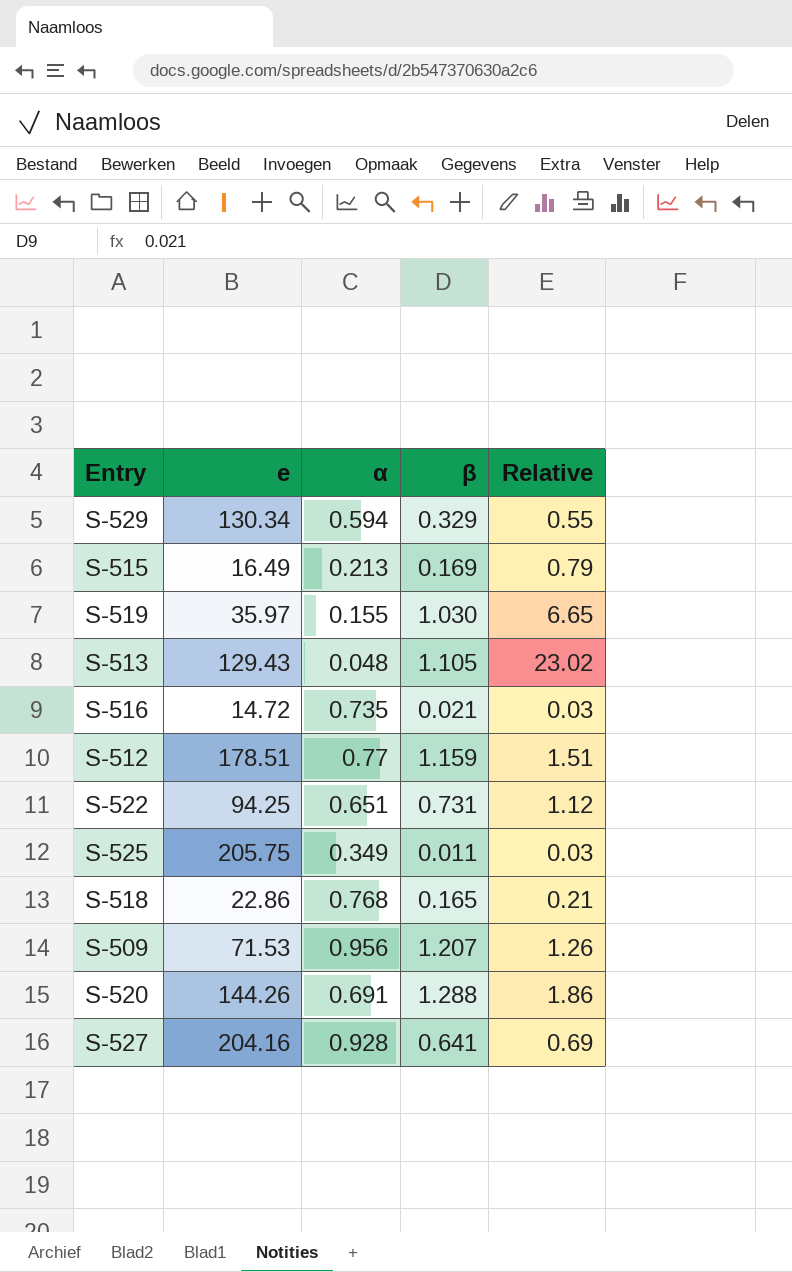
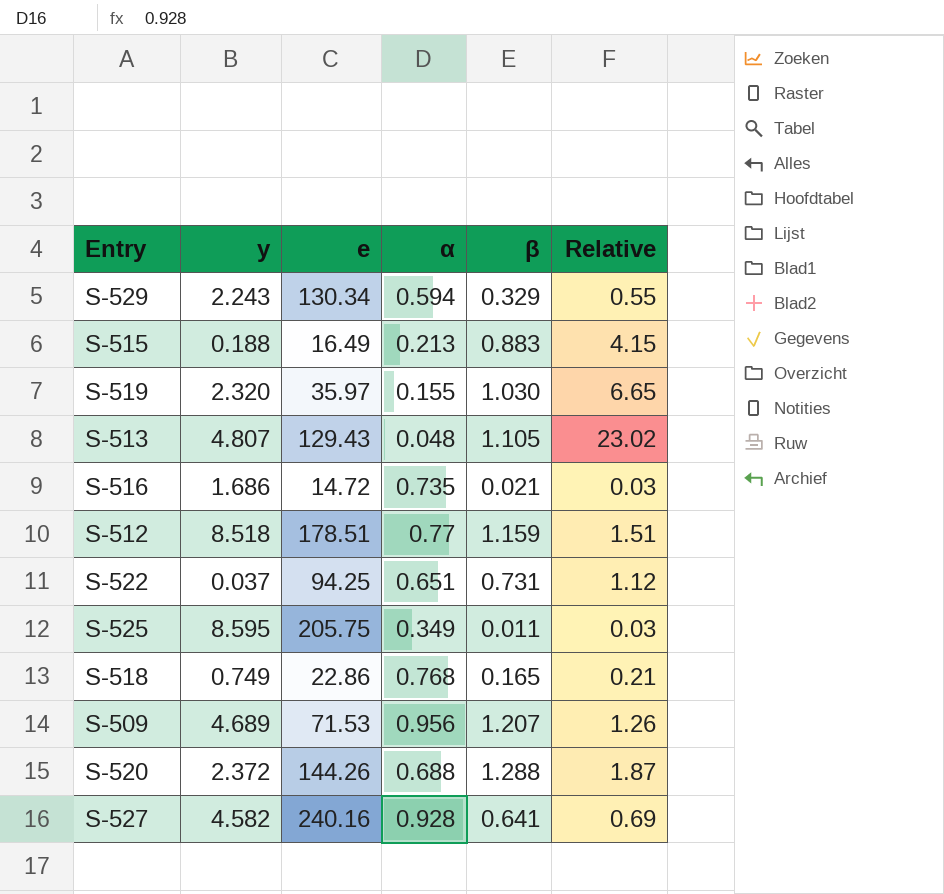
column y | position: none -> 2
S-515 | β: 0.169 -> 0.883
S-515 | Relative: 0.79 -> 4.15
S-520 | α: 0.691 -> 0.688
S-520 | Relative: 1.86 -> 1.87
S-527 | e: 204.16 -> 240.16

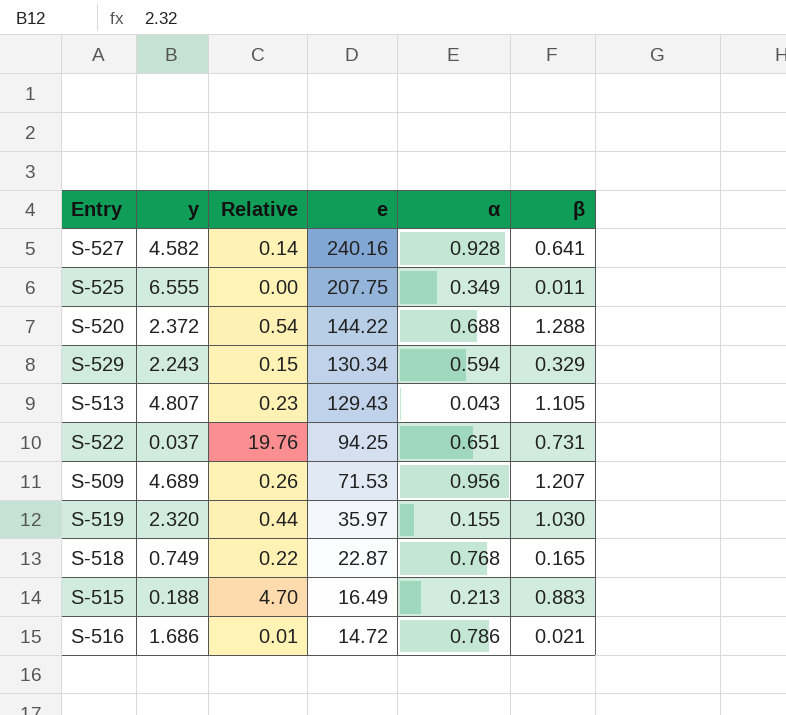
row order: none -> e descending
column Relative | formula: [β] / [α] -> [β] / [y]
column Relative | position: 6 -> 3
row S-512: 8.518 | 178.51 | 0.77 | 1.159 | 1.51 -> none
S-525 | y: 8.595 -> 6.555
S-525 | e: 205.75 -> 207.75
S-520 | e: 144.26 -> 144.22
S-513 | α: 0.048 -> 0.043
S-518 | e: 22.86 -> 22.87
S-516 | α: 0.735 -> 0.786

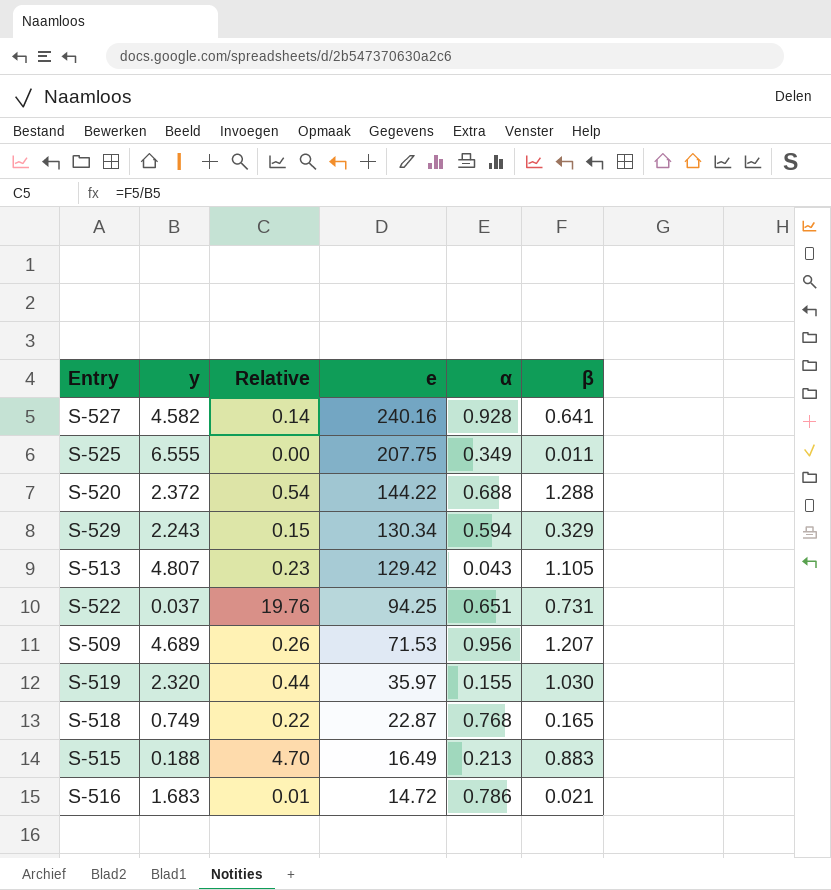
S-513 | e: 129.43 -> 129.42
S-516 | y: 1.686 -> 1.683

